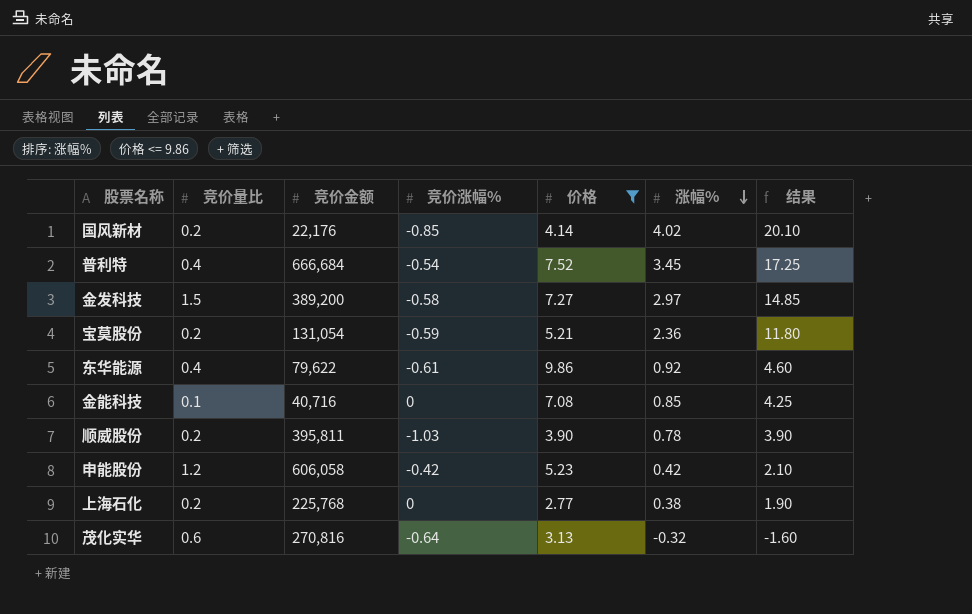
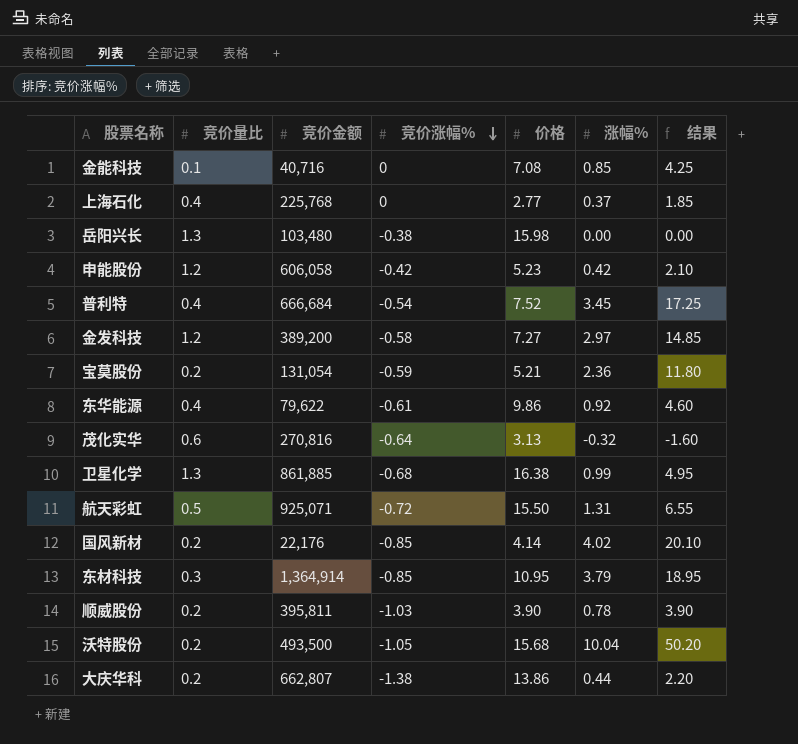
filter: 价格 <= 9.86 -> none
row order: 涨幅% descending -> 竞价涨幅% descending
上海石化 | 竞价量比: 0.2 -> 0.4
上海石化 | 涨幅%: 0.38 -> 0.37
上海石化 | 结果: 1.90 -> 1.85
金发科技 | 竞价量比: 1.5 -> 1.2

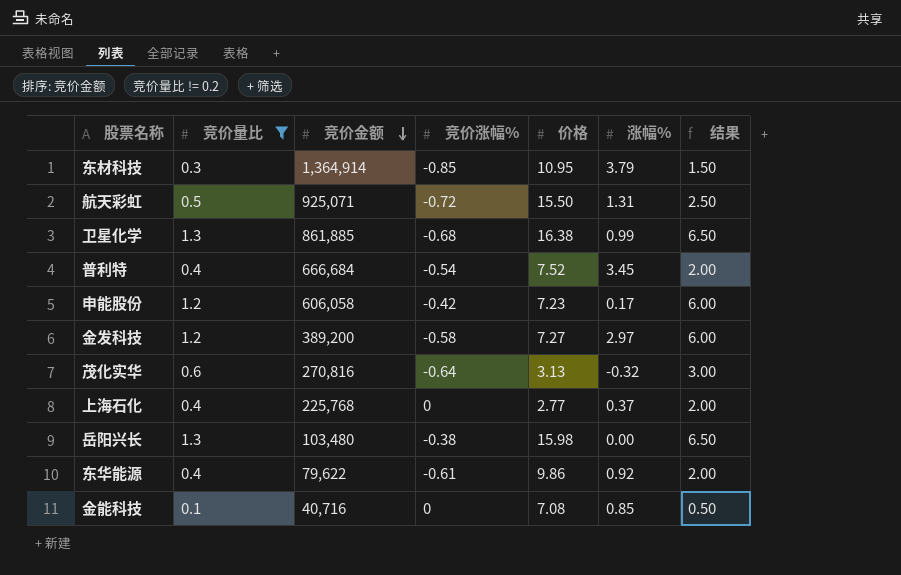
filter: none -> 竞价量比 != 0.2
row order: 竞价涨幅% descending -> 竞价金额 descending
column 结果 | formula: [涨幅%] * 5 -> [竞价量比] * 5
申能股份 | 价格: 5.23 -> 7.23
申能股份 | 涨幅%: 0.42 -> 0.17

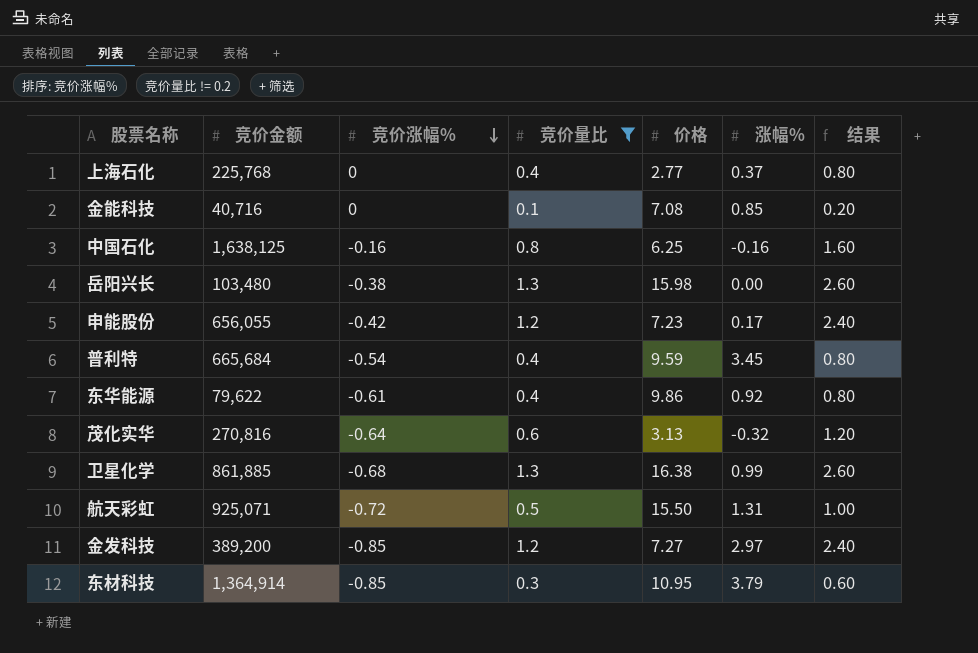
row order: 竞价金额 descending -> 竞价涨幅% descending
column 竞价量比 | position: 2 -> 4
column 结果 | formula: [竞价量比] * 5 -> [竞价量比] * 2
row 中国石化: none -> 1,638,125 | -0.16 | 0.8 | 6.25 | -0.16 | 1.60
申能股份 | 竞价金额: 606,058 -> 656,055
普利特 | 竞价金额: 666,684 -> 665,684
普利特 | 价格: 7.52 -> 9.59
金发科技 | 竞价涨幅%: -0.58 -> -0.85

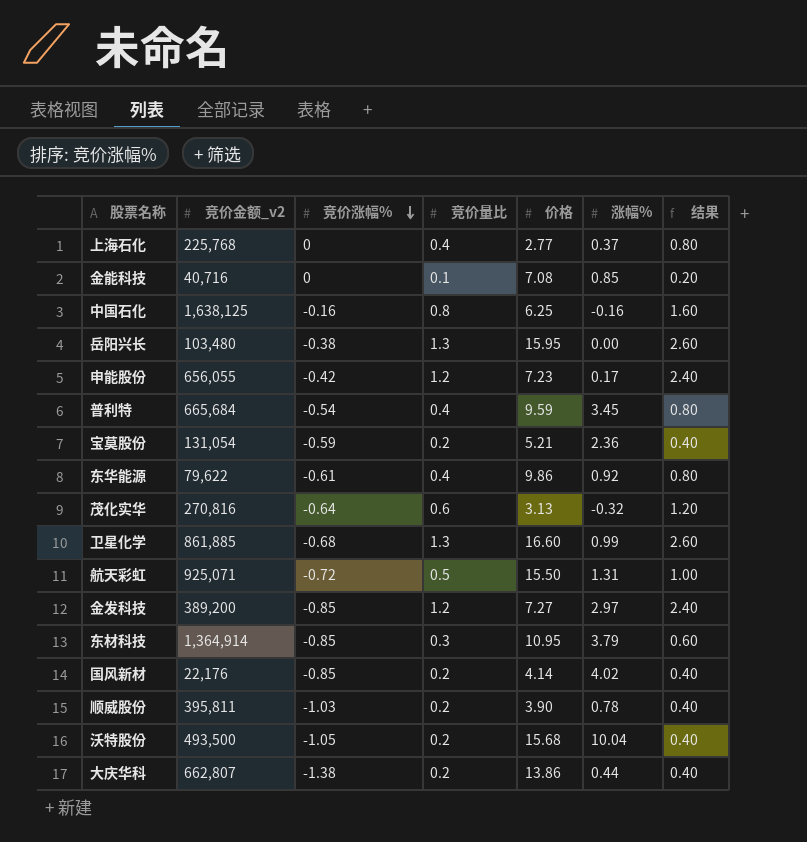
filter: 竞价量比 != 0.2 -> none
column name: 竞价金额 -> 竞价金额_v2
岳阳兴长 | 价格: 15.98 -> 15.95
卫星化学 | 价格: 16.38 -> 16.60

